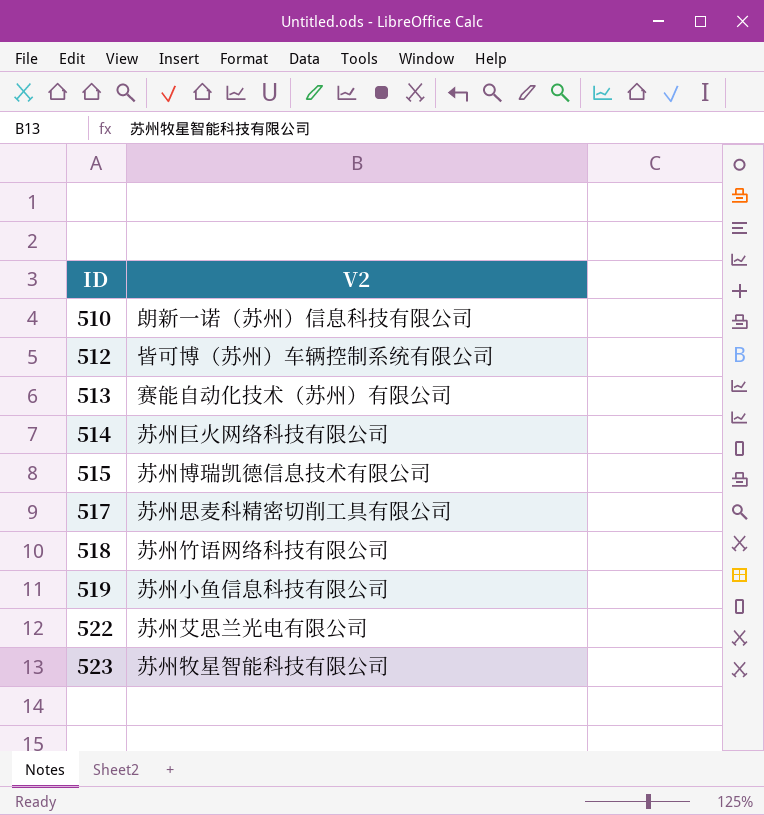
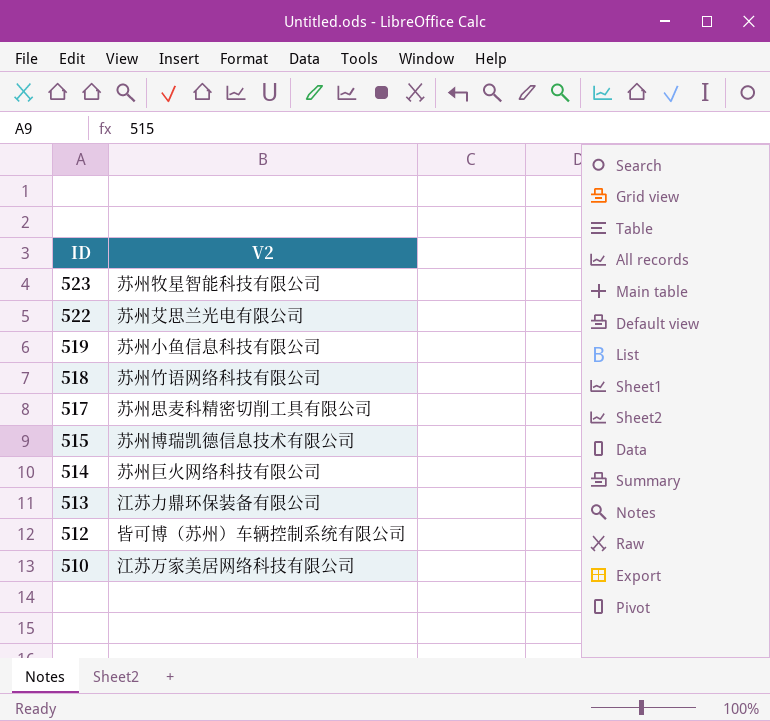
row order: ID ascending -> ID descending
513 | V2: 赛能自动化技术（苏州）有限公司 -> 江苏力鼎环保装备有限公司
510 | V2: 朗新一诺（苏州）信息科技有限公司 -> 江苏万家美居网络科技有限公司

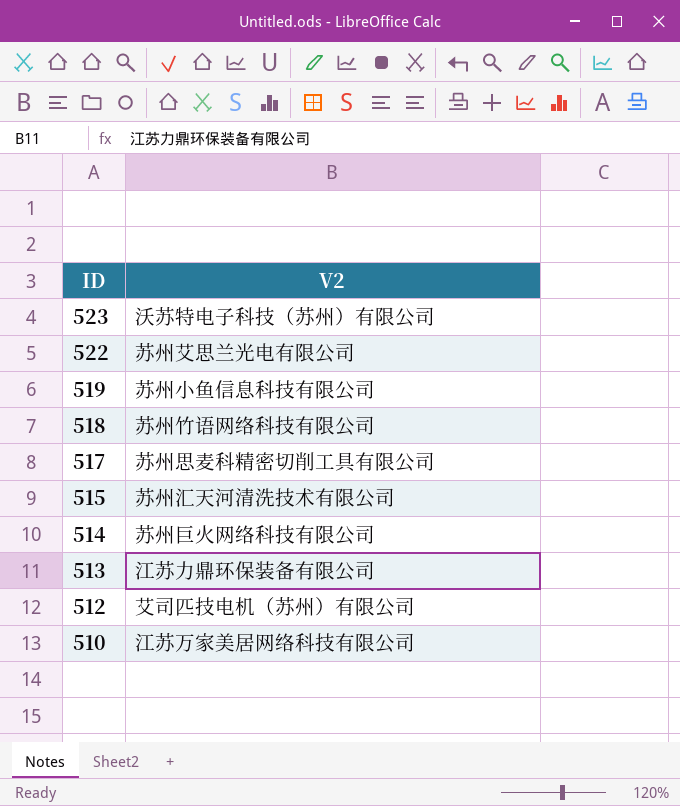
523 | V2: 苏州牧星智能科技有限公司 -> 沃苏特电子科技（苏州）有限公司
515 | V2: 苏州博瑞凯德信息技术有限公司 -> 苏州汇天河清洗技术有限公司
512 | V2: 皆可博（苏州）车辆控制系统有限公司 -> 艾司匹技电机（苏州）有限公司

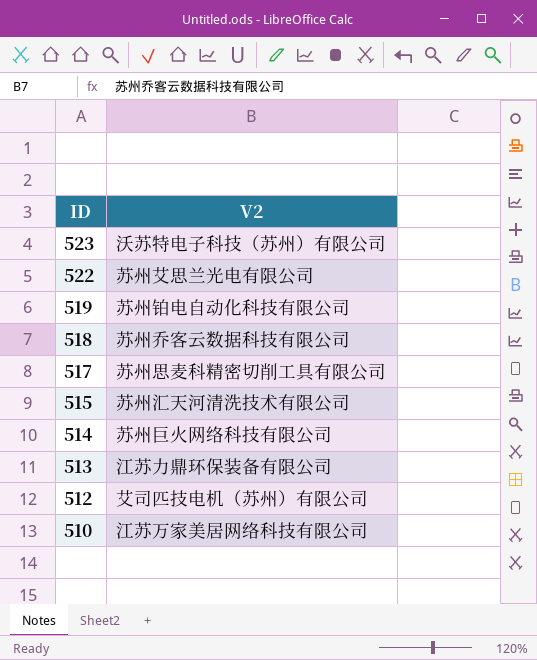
519 | V2: 苏州小鱼信息科技有限公司 -> 苏州铂电自动化科技有限公司
518 | V2: 苏州竹语网络科技有限公司 -> 苏州乔客云数据科技有限公司

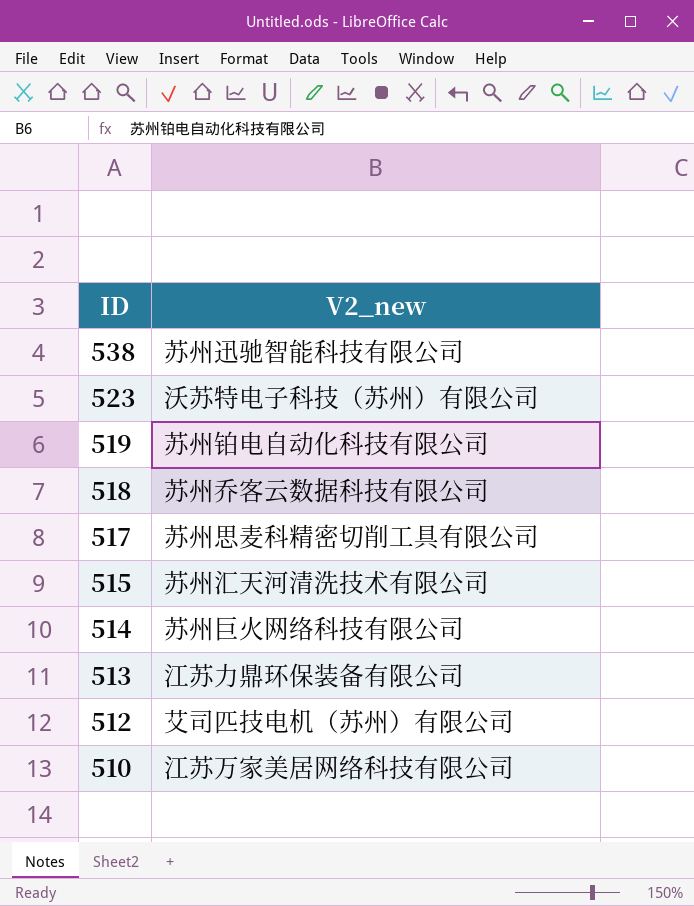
column name: V2 -> V2_new
row 522: 苏州艾思兰光电有限公司 -> none
row 538: none -> 苏州迅驰智能科技有限公司

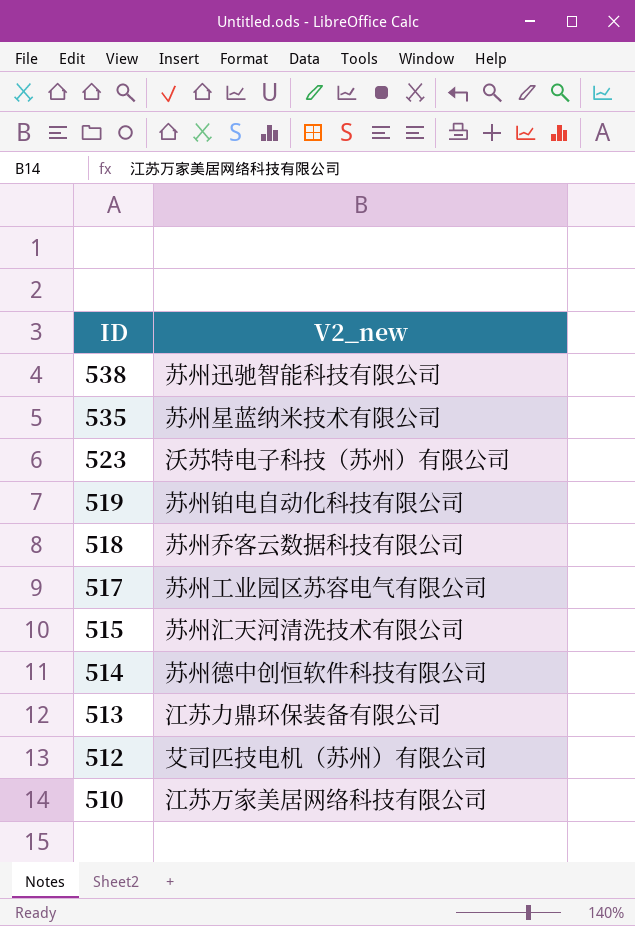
row 535: none -> 苏州星蓝纳米技术有限公司
517 | V2_new: 苏州思麦科精密切削工具有限公司 -> 苏州工业园区苏容电气有限公司
514 | V2_new: 苏州巨火网络科技有限公司 -> 苏州德中创恒软件科技有限公司

